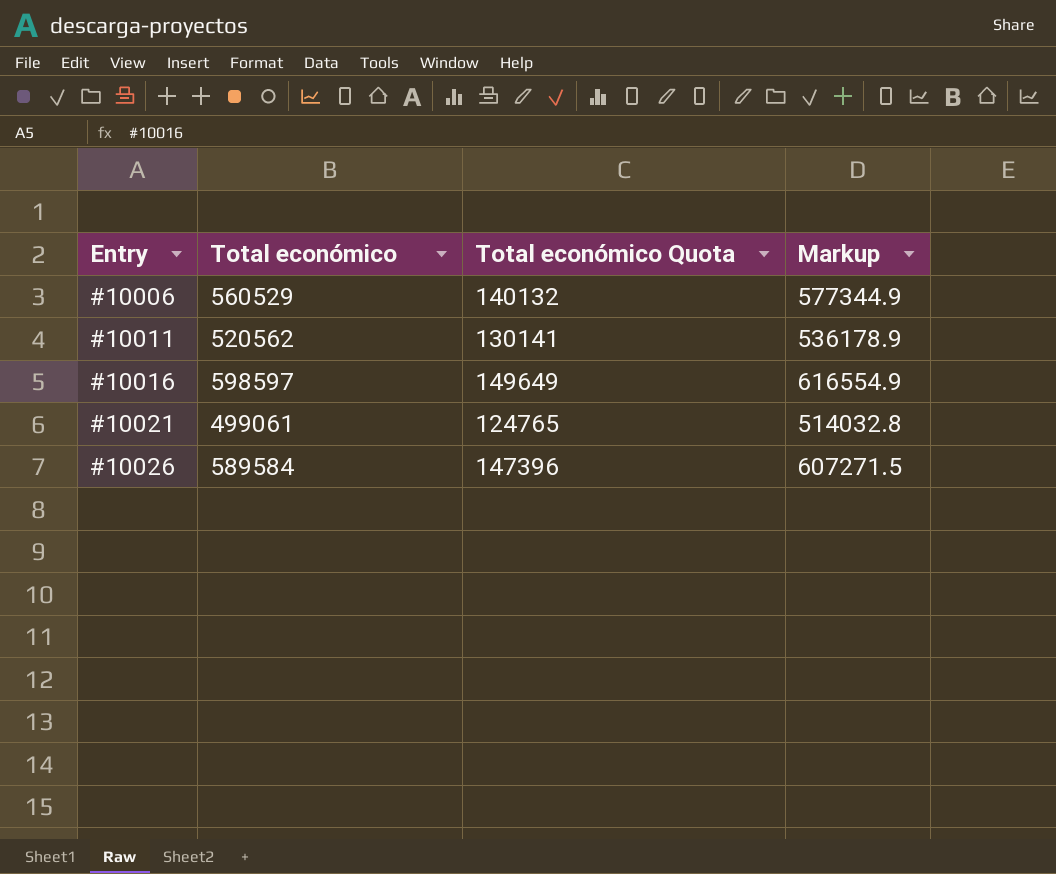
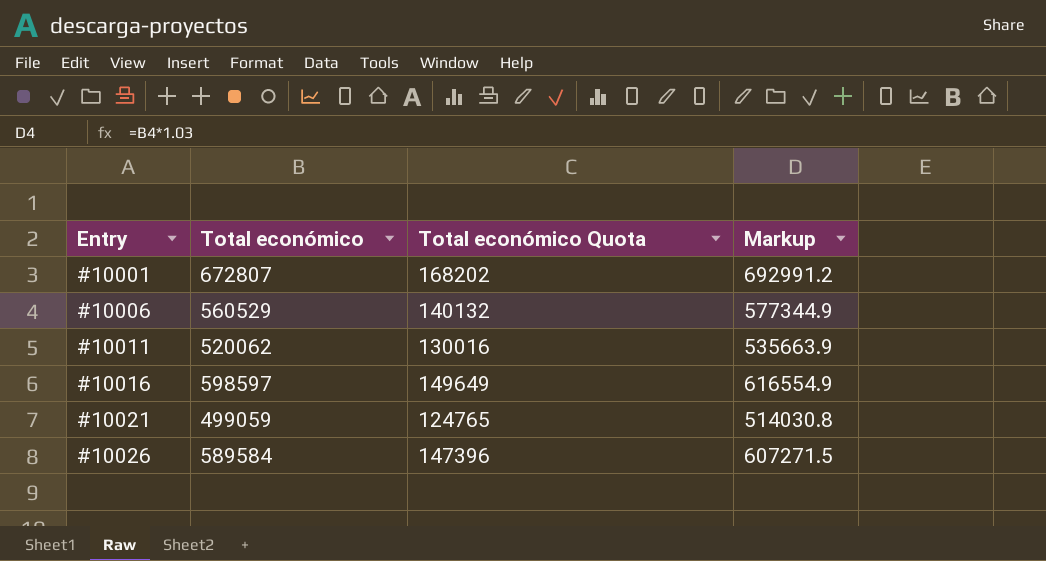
row #10001: none -> 672807 | 168202 | 692991.2
#10011 | Total económico: 520562 -> 520062
#10011 | Total económico Quota: 130141 -> 130016
#10011 | Markup: 536178.9 -> 535663.9
#10021 | Total económico: 499061 -> 499059
#10021 | Markup: 514032.8 -> 514030.8

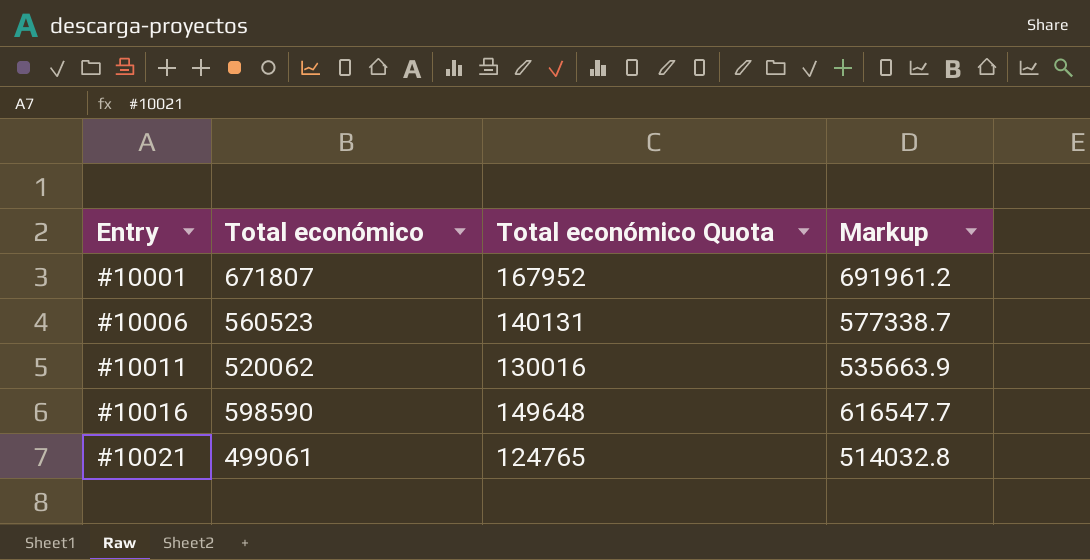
row #10026: 589584 | 147396 | 607271.5 -> none
#10001 | Total económico: 672807 -> 671807
#10001 | Total económico Quota: 168202 -> 167952
#10001 | Markup: 692991.2 -> 691961.2
#10006 | Total económico: 560529 -> 560523
#10006 | Total económico Quota: 140132 -> 140131
#10006 | Markup: 577344.9 -> 577338.7
#10016 | Total económico: 598597 -> 598590
#10016 | Total económico Quota: 149649 -> 149648
#10016 | Markup: 616554.9 -> 616547.7
#10021 | Total económico: 499059 -> 499061
#10021 | Markup: 514030.8 -> 514032.8

